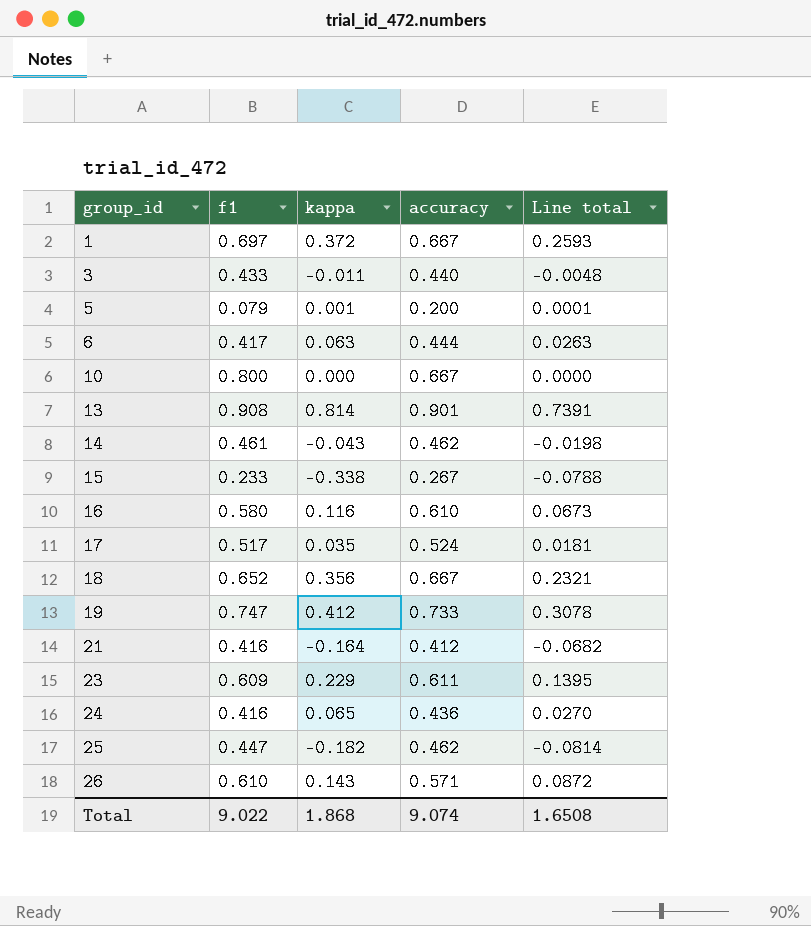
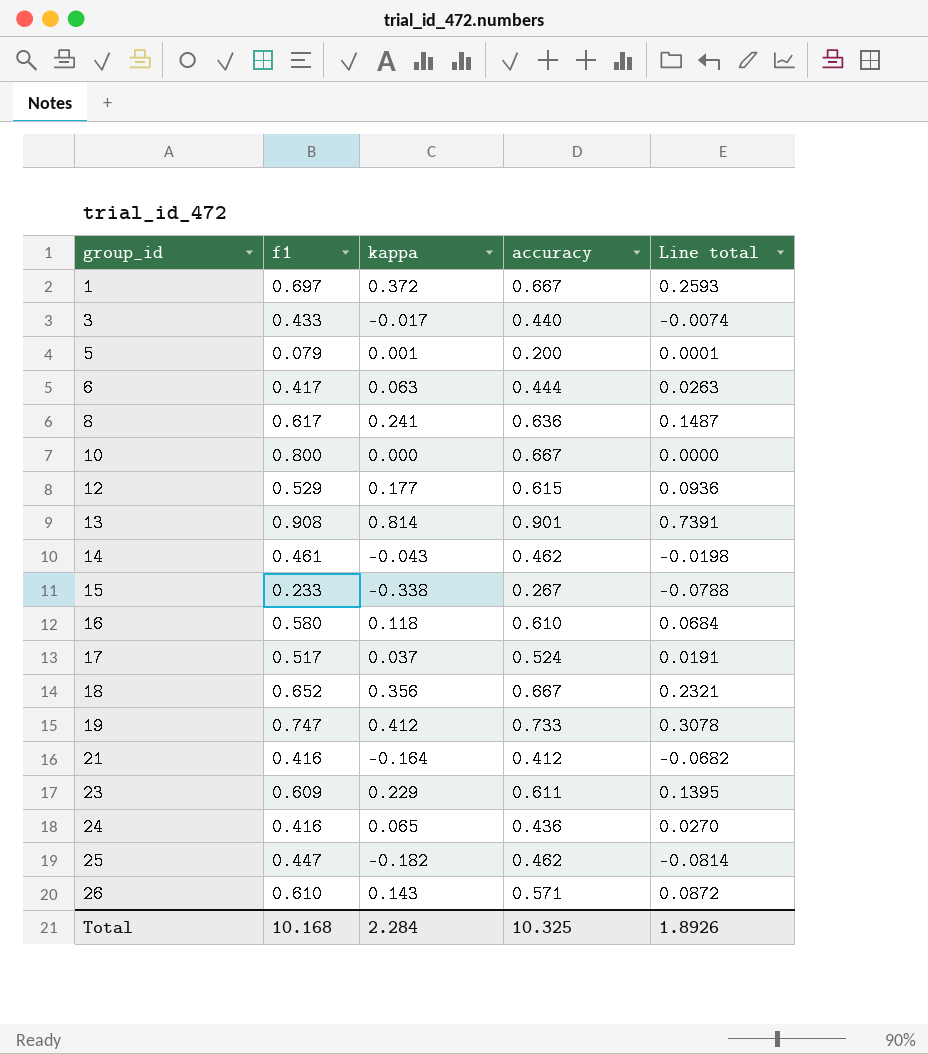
3 | kappa: -0.011 -> -0.017
3 | Line total: -0.0048 -> -0.0074
row 8: none -> 0.617 | 0.241 | 0.636 | 0.1487
row 12: none -> 0.529 | 0.177 | 0.615 | 0.0936
16 | kappa: 0.116 -> 0.118
16 | Line total: 0.0673 -> 0.0684
17 | kappa: 0.035 -> 0.037
17 | Line total: 0.0181 -> 0.0191
Total | f1: 9.022 -> 10.168
Total | kappa: 1.868 -> 2.284
Total | accuracy: 9.074 -> 10.325
Total | Line total: 1.6508 -> 1.8926

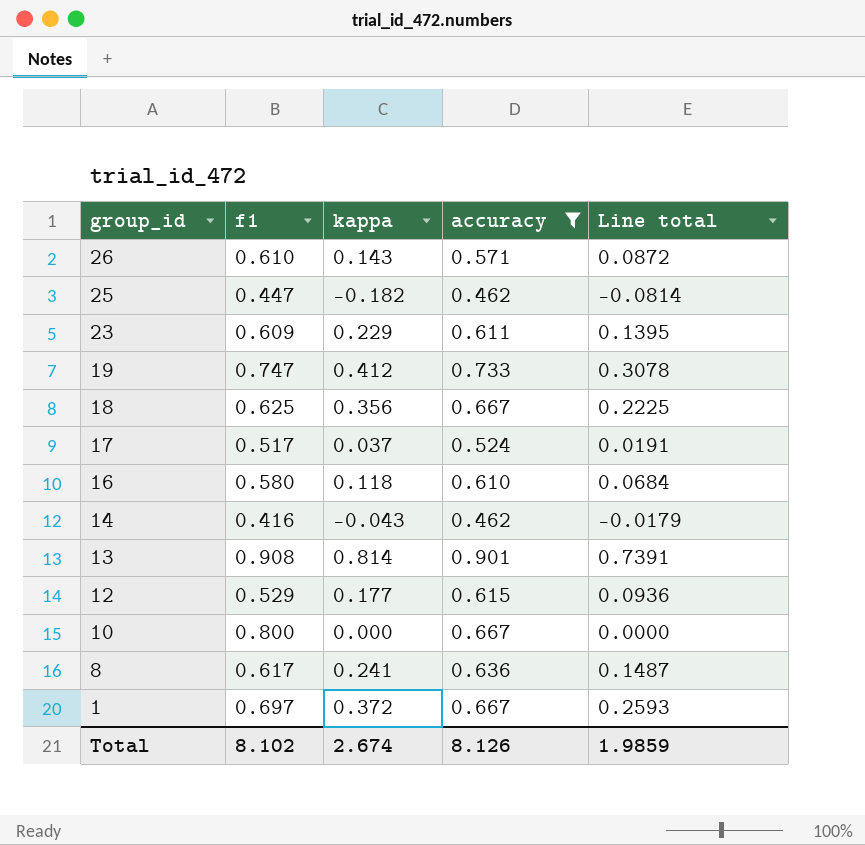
filter: none -> accuracy >= 0.462
row order: group_id ascending -> group_id descending
18 | f1: 0.652 -> 0.625
18 | Line total: 0.2321 -> 0.2225
14 | f1: 0.461 -> 0.416
14 | Line total: -0.0198 -> -0.0179
Total | f1: 10.168 -> 8.102
Total | kappa: 2.284 -> 2.674
Total | accuracy: 10.325 -> 8.126
Total | Line total: 1.8926 -> 1.9859

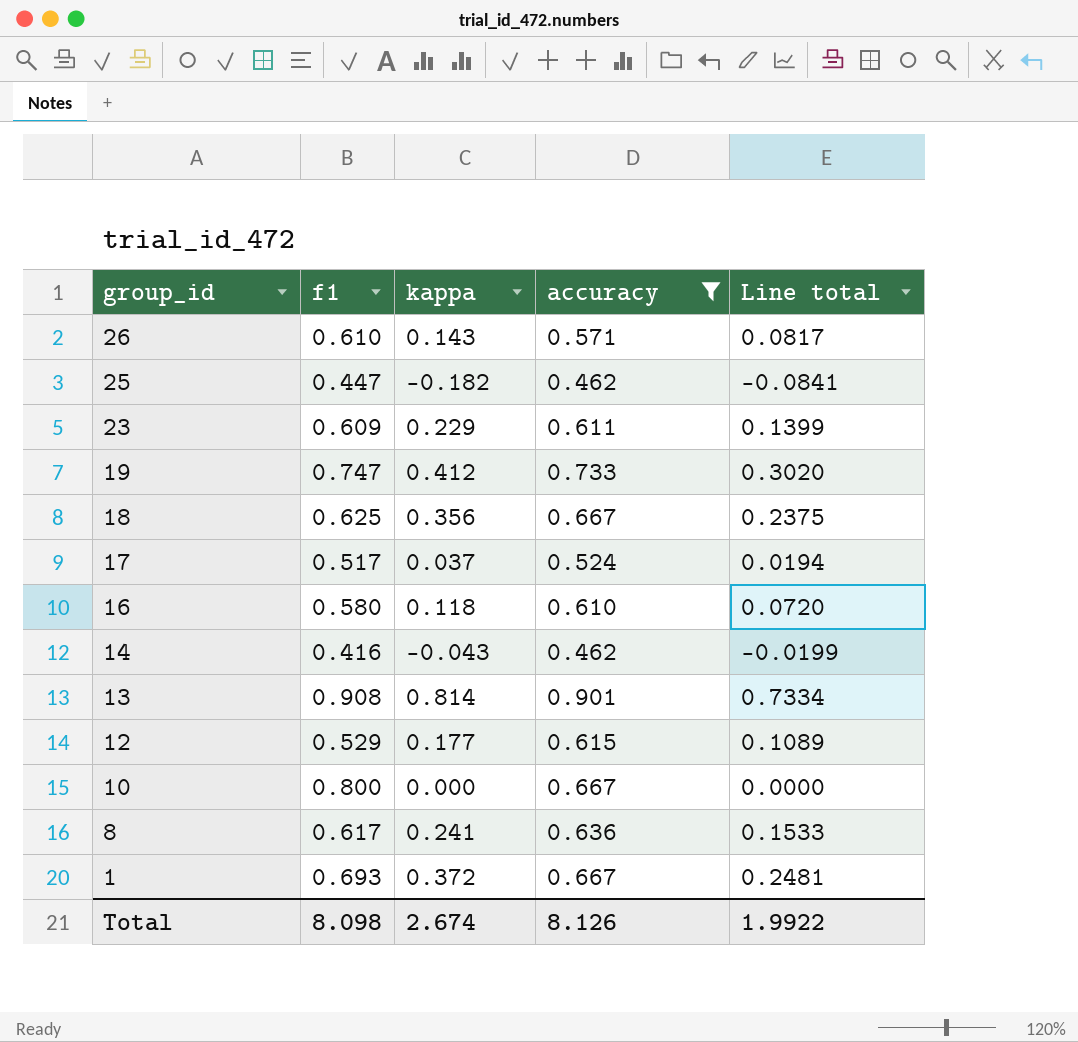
column Line total | formula: [f1] * [kappa] -> [kappa] * [accuracy]
1 | f1: 0.697 -> 0.693
Total | f1: 8.102 -> 8.098
Total | Line total: 1.9859 -> 1.9922

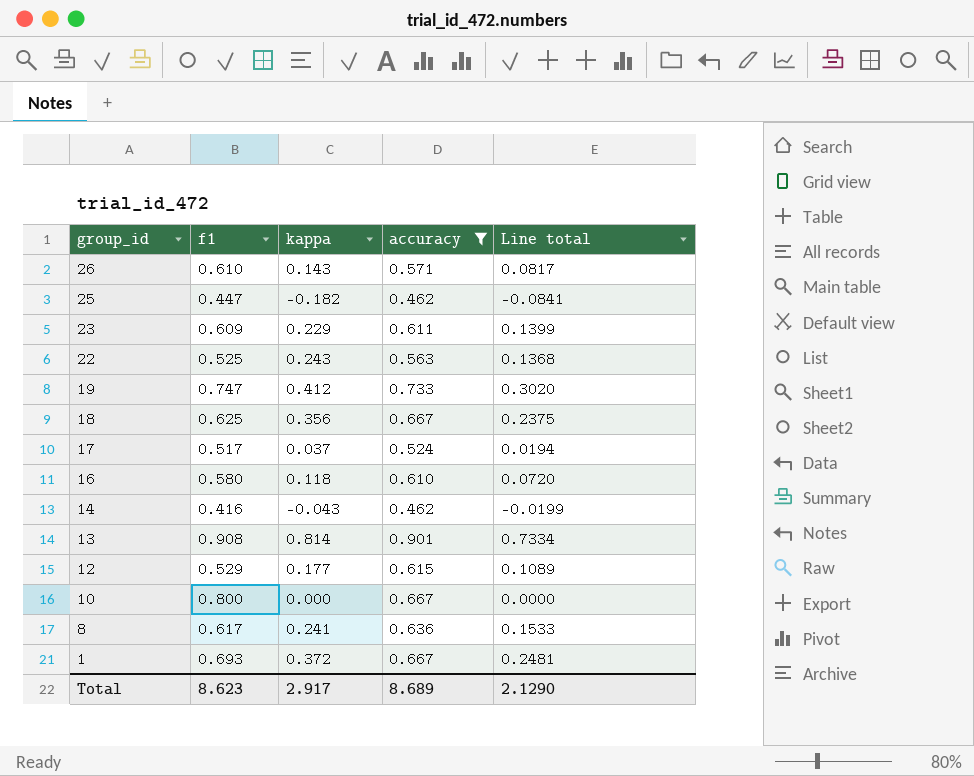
row 22: none -> 0.525 | 0.243 | 0.563 | 0.1368
Total | f1: 8.098 -> 8.623
Total | kappa: 2.674 -> 2.917
Total | accuracy: 8.126 -> 8.689
Total | Line total: 1.9922 -> 2.1290

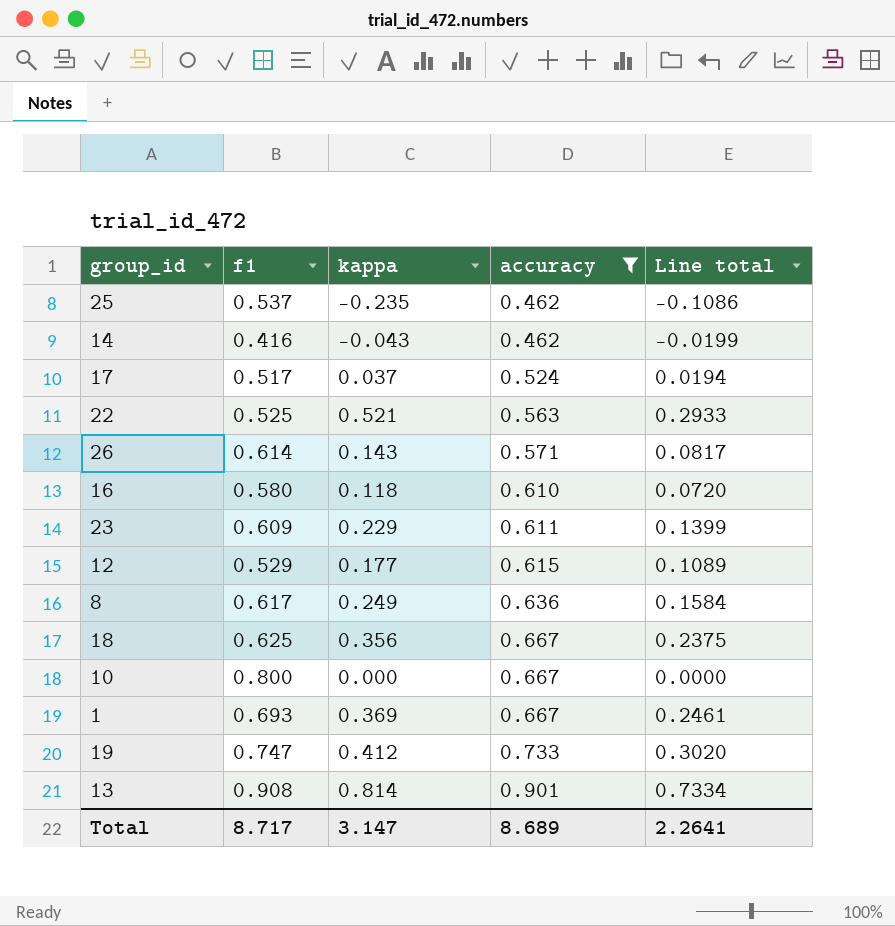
row order: group_id descending -> accuracy ascending
25 | f1: 0.447 -> 0.537
25 | kappa: -0.182 -> -0.235
25 | Line total: -0.0841 -> -0.1086
22 | kappa: 0.243 -> 0.521
22 | Line total: 0.1368 -> 0.2933
26 | f1: 0.610 -> 0.614
8 | kappa: 0.241 -> 0.249
8 | Line total: 0.1533 -> 0.1584
1 | kappa: 0.372 -> 0.369
1 | Line total: 0.2481 -> 0.2461
Total | f1: 8.623 -> 8.717
Total | kappa: 2.917 -> 3.147
Total | Line total: 2.1290 -> 2.2641

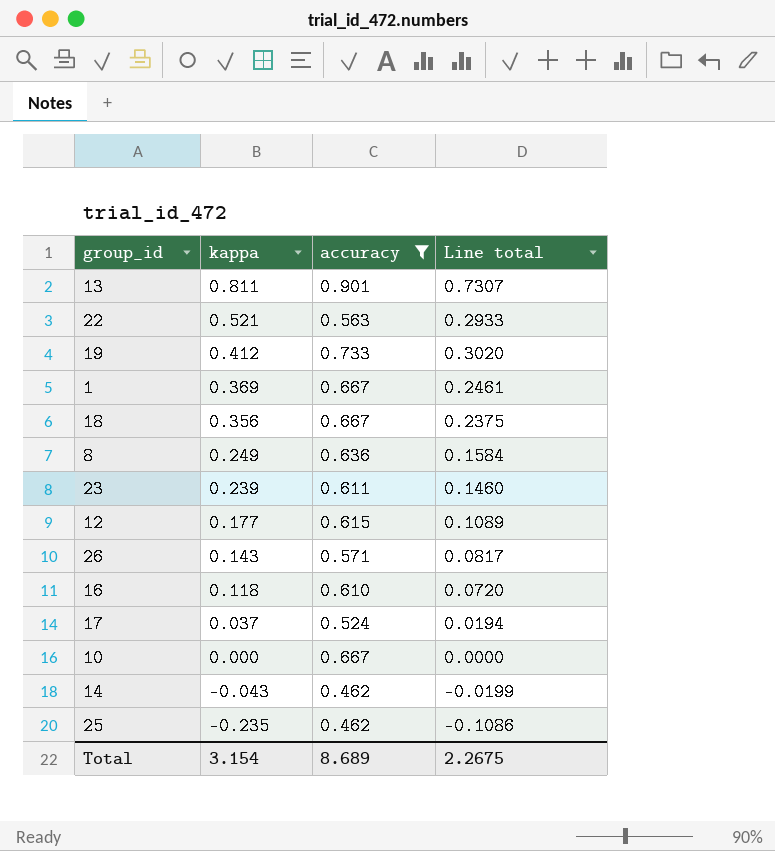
row order: accuracy ascending -> kappa descending
column f1 | position: 2 -> none
13 | kappa: 0.814 -> 0.811
13 | Line total: 0.7334 -> 0.7307
23 | kappa: 0.229 -> 0.239
23 | Line total: 0.1399 -> 0.1460
Total | kappa: 3.147 -> 3.154
Total | Line total: 2.2641 -> 2.2675

